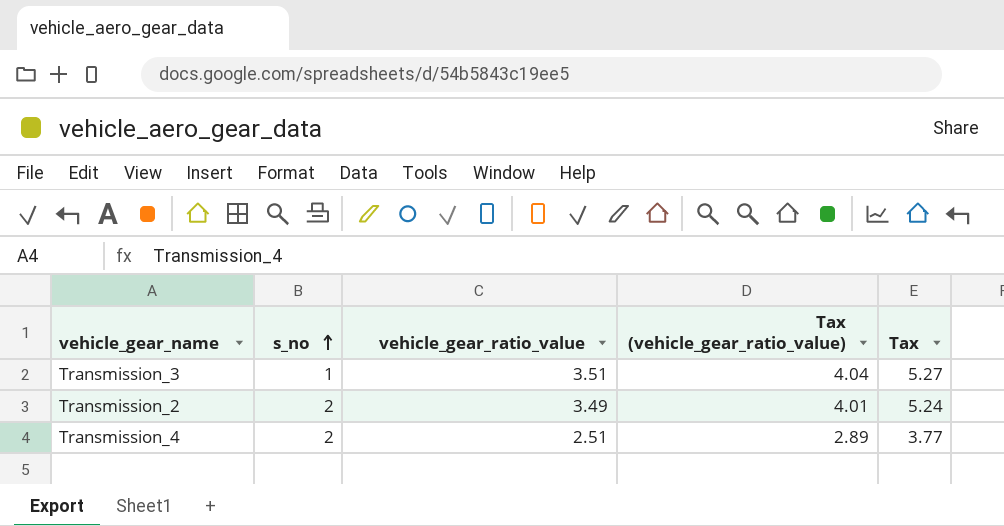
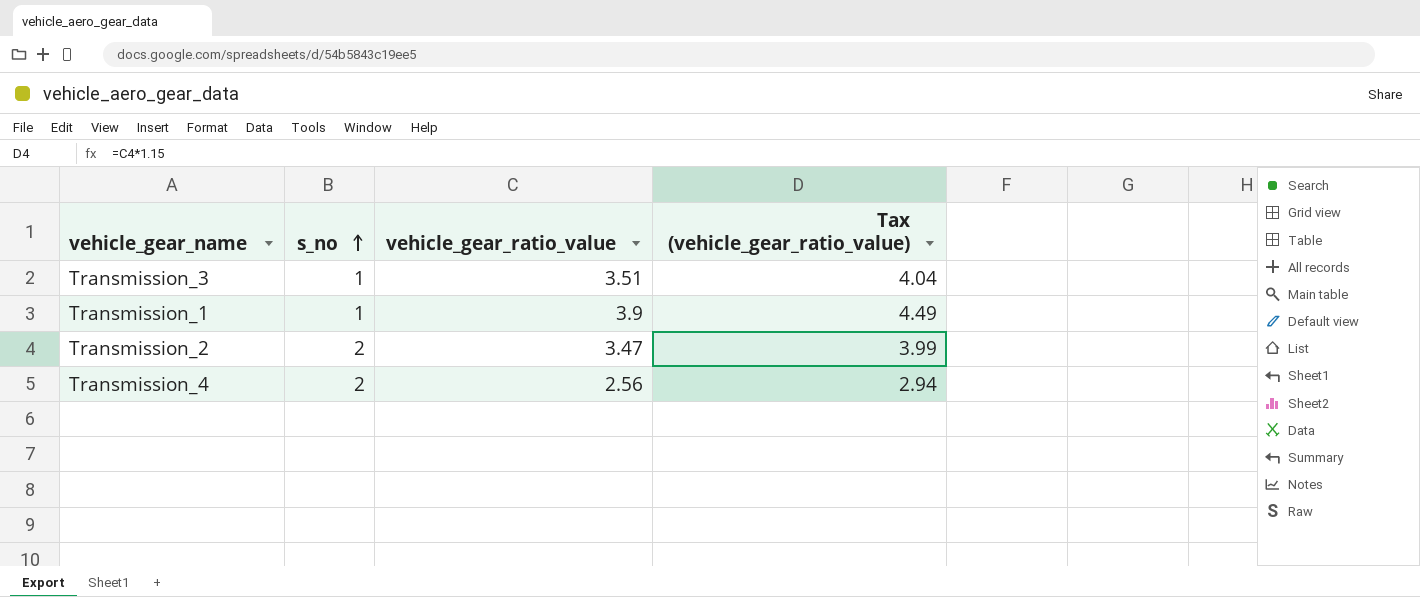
column Tax | formula: [vehicle_gear_ratio_value] * 1.5 -> none
row Transmission_1: none -> 1 | 3.9 | 4.49
Transmission_2 | vehicle_gear_ratio_value: 3.49 -> 3.47
Transmission_2 | Tax (vehicle_gear_ratio_value): 4.01 -> 3.99
Transmission_4 | vehicle_gear_ratio_value: 2.51 -> 2.56
Transmission_4 | Tax (vehicle_gear_ratio_value): 2.89 -> 2.94

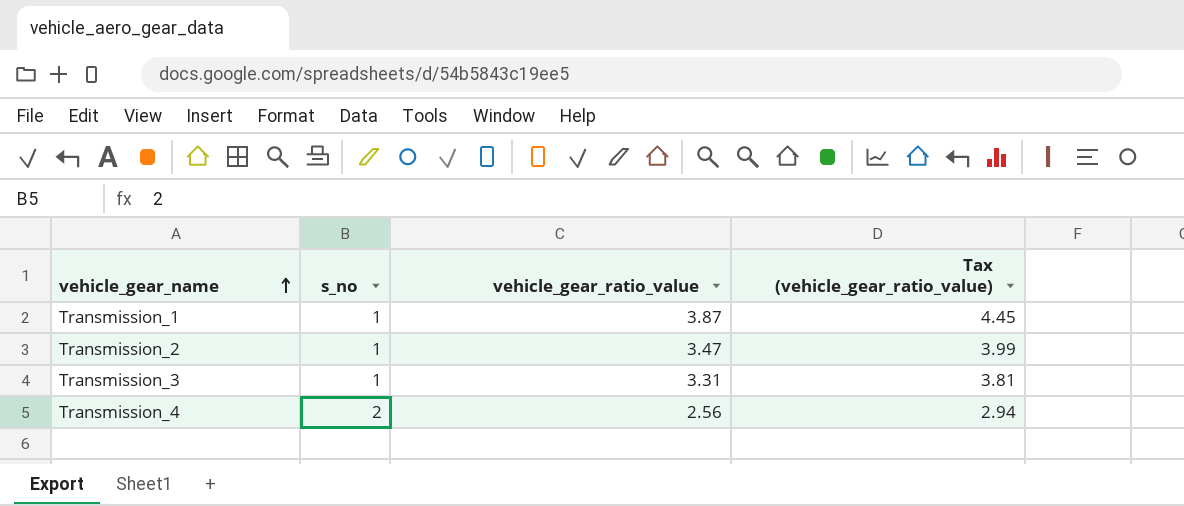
row order: s_no ascending -> vehicle_gear_name ascending
Transmission_1 | vehicle_gear_ratio_value: 3.9 -> 3.87
Transmission_1 | Tax (vehicle_gear_ratio_value): 4.49 -> 4.45
Transmission_2 | s_no: 2 -> 1
Transmission_3 | vehicle_gear_ratio_value: 3.51 -> 3.31
Transmission_3 | Tax (vehicle_gear_ratio_value): 4.04 -> 3.81

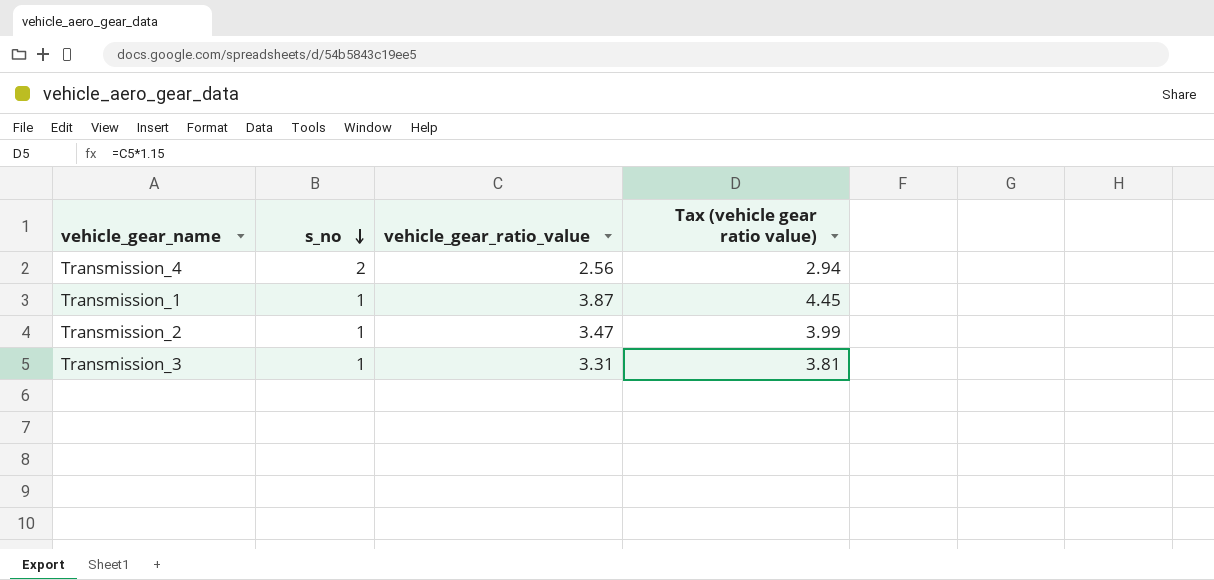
row order: vehicle_gear_name ascending -> s_no descending
column name: Tax (vehicle_gear_ratio_value) -> Tax (vehicle gear ratio value)

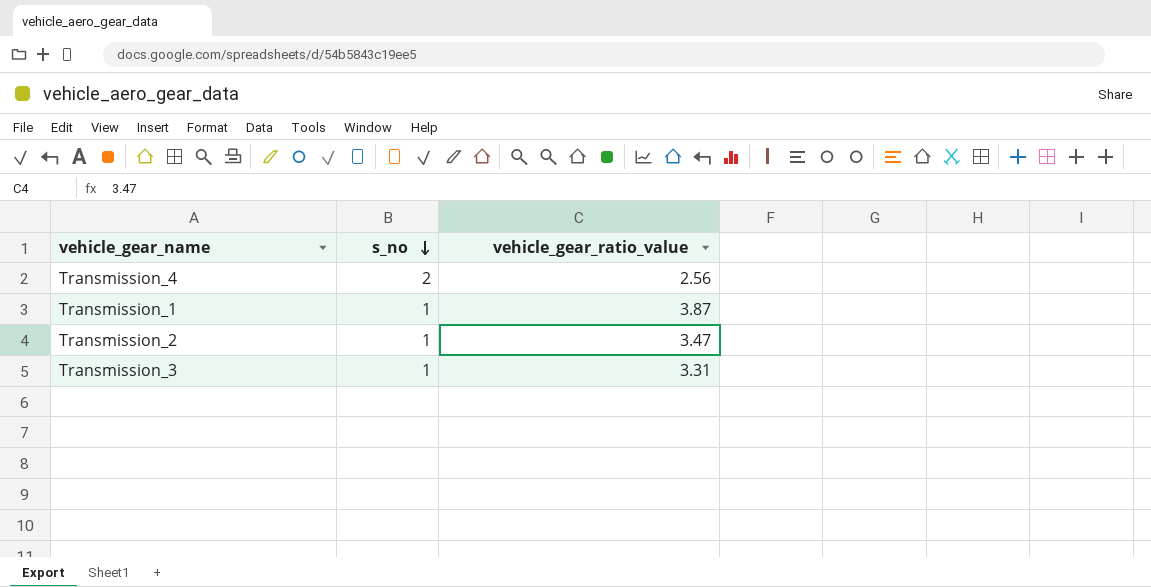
column Tax (vehicle gear ratio value) | formula: [vehicle_gear_ratio_value] * 1.15 -> none

